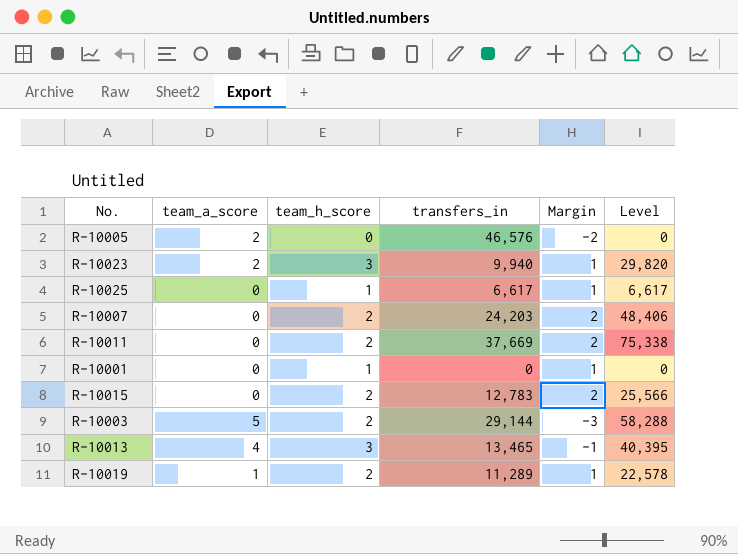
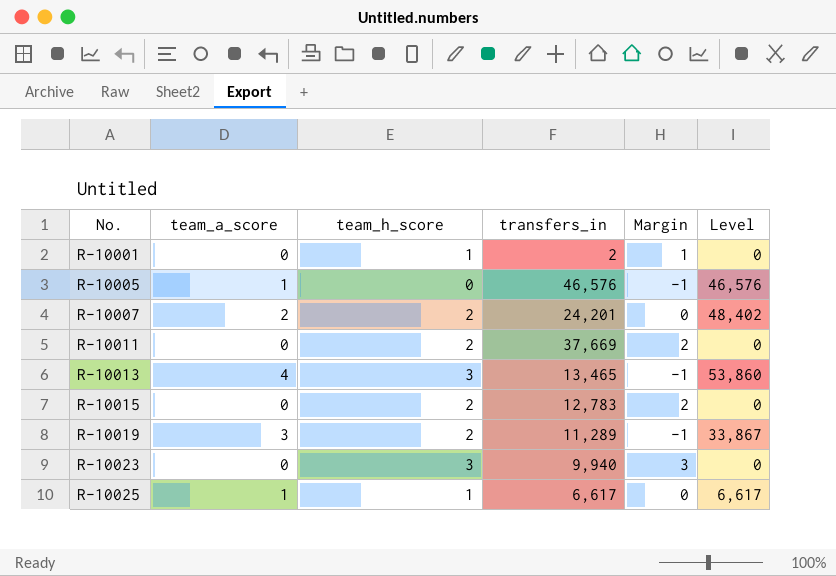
row order: none -> No. ascending
column Level | formula: [team_h_score] * [transfers_in] -> [team_a_score] * [transfers_in]
row R-10003: 5 | 2 | 29,144 | -3 | 58,288 -> none
R-10001 | transfers_in: 0 -> 2
R-10005 | team_a_score: 2 -> 1
R-10005 | Margin: -2 -> -1
R-10007 | team_a_score: 0 -> 2
R-10007 | transfers_in: 24,203 -> 24,201
R-10007 | Margin: 2 -> 0
R-10019 | team_a_score: 1 -> 3
R-10019 | Margin: 1 -> -1
R-10023 | team_a_score: 2 -> 0
R-10023 | Margin: 1 -> 3
R-10025 | team_a_score: 0 -> 1
R-10025 | Margin: 1 -> 0

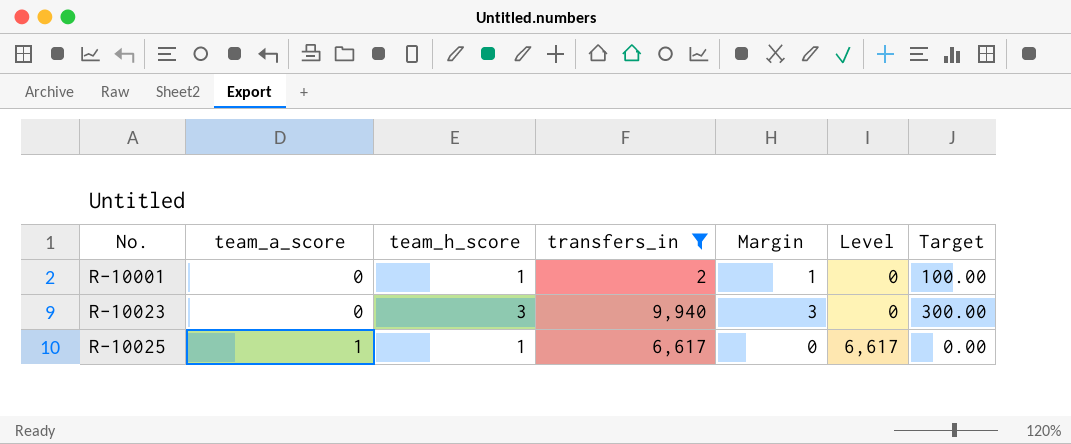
filter: none -> transfers_in <= 9,940
column Target | formula: none -> [Margin] * 100

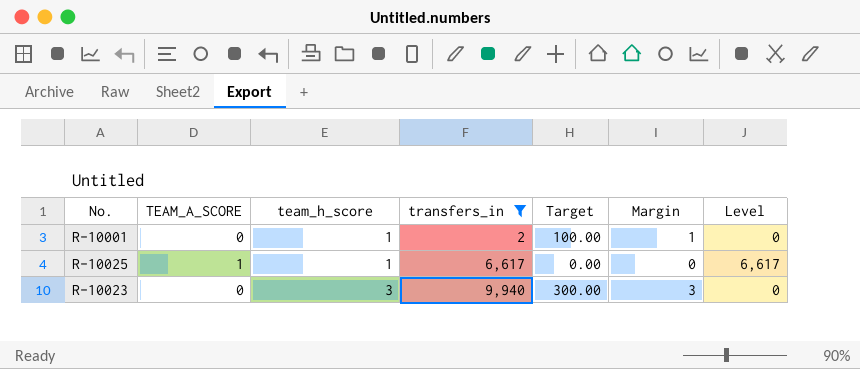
row order: No. ascending -> team_h_score ascending
column name: team_a_score -> TEAM_A_SCORE
column Target | position: 7 -> 5

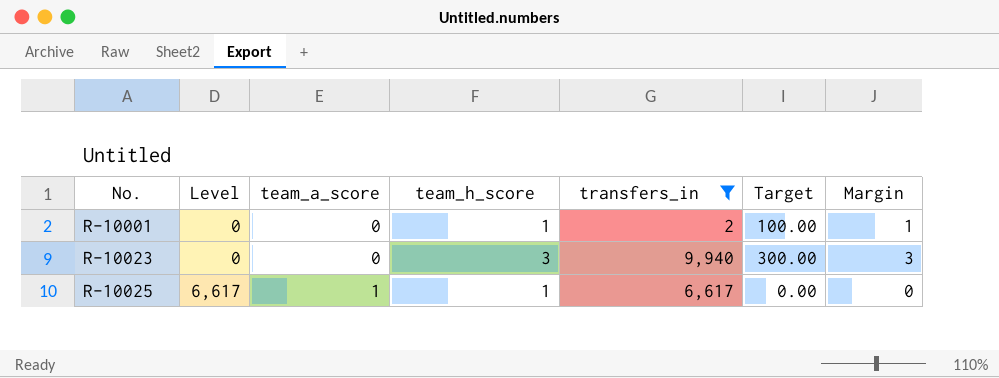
row order: team_h_score ascending -> No. ascending
column Level | position: 7 -> 2
column name: TEAM_A_SCORE -> team_a_score

